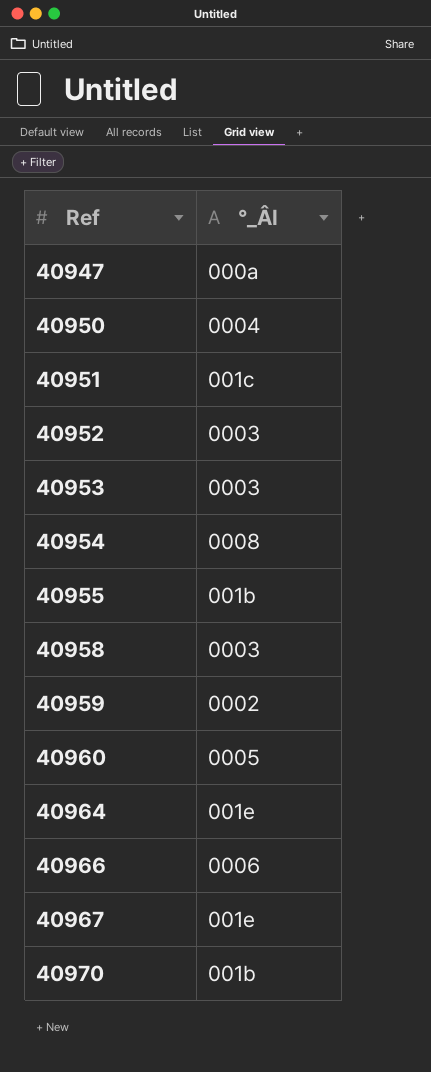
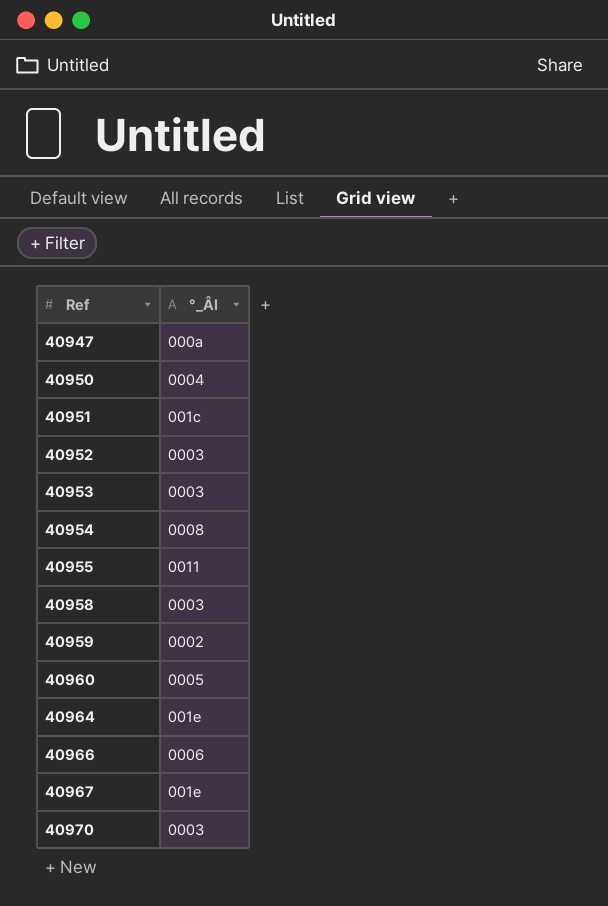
40955 | °_ÂI: 001b -> 0011
40970 | °_ÂI: 001b -> 0003

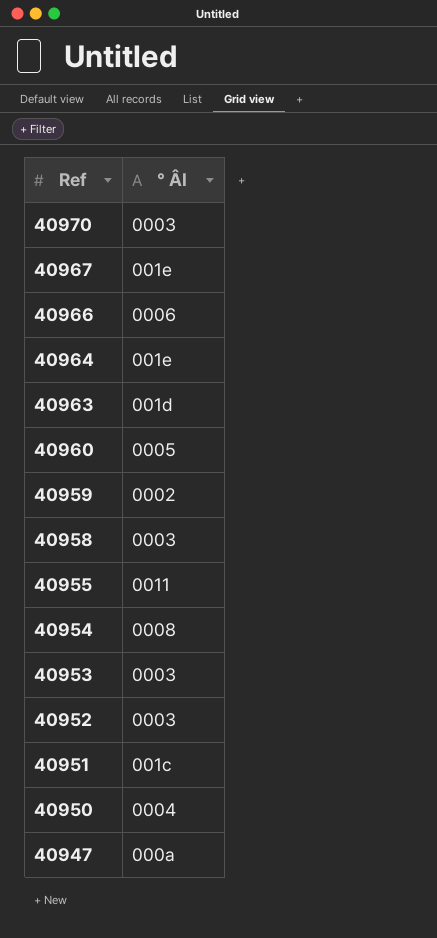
row order: Ref ascending -> Ref descending
column name: °_ÂI -> ° ÂI
row 40963: none -> 001d

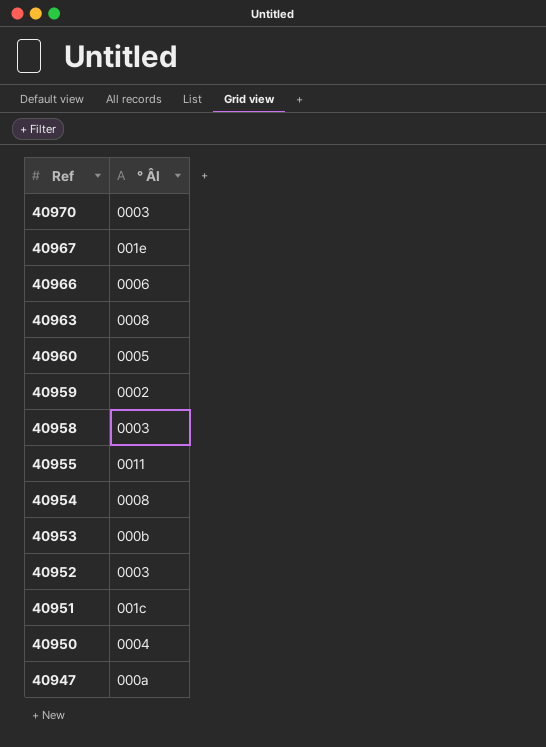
row 40964: 001e -> none
40963 | ° ÂI: 001d -> 0008
40953 | ° ÂI: 0003 -> 000b

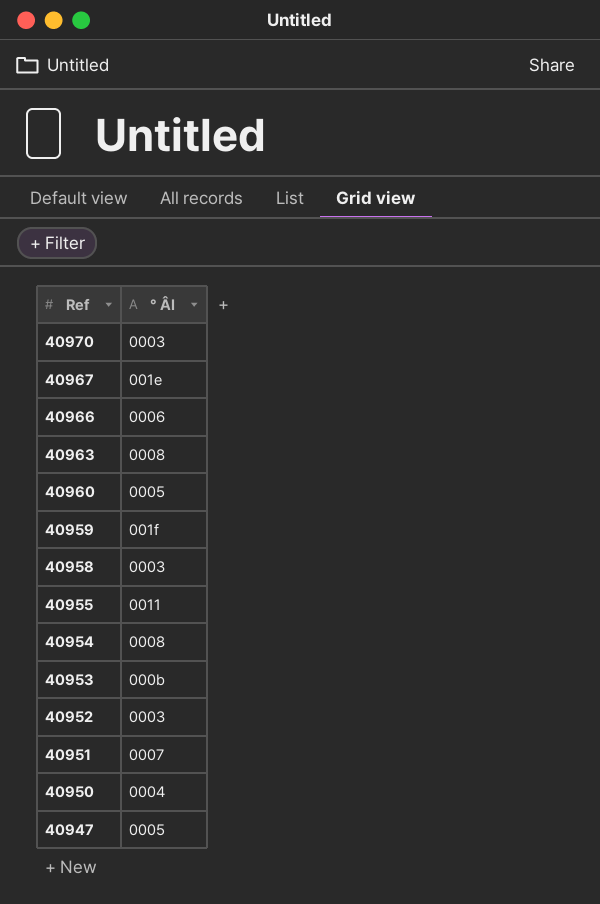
40959 | ° ÂI: 0002 -> 001f
40951 | ° ÂI: 001c -> 0007
40947 | ° ÂI: 000a -> 0005

